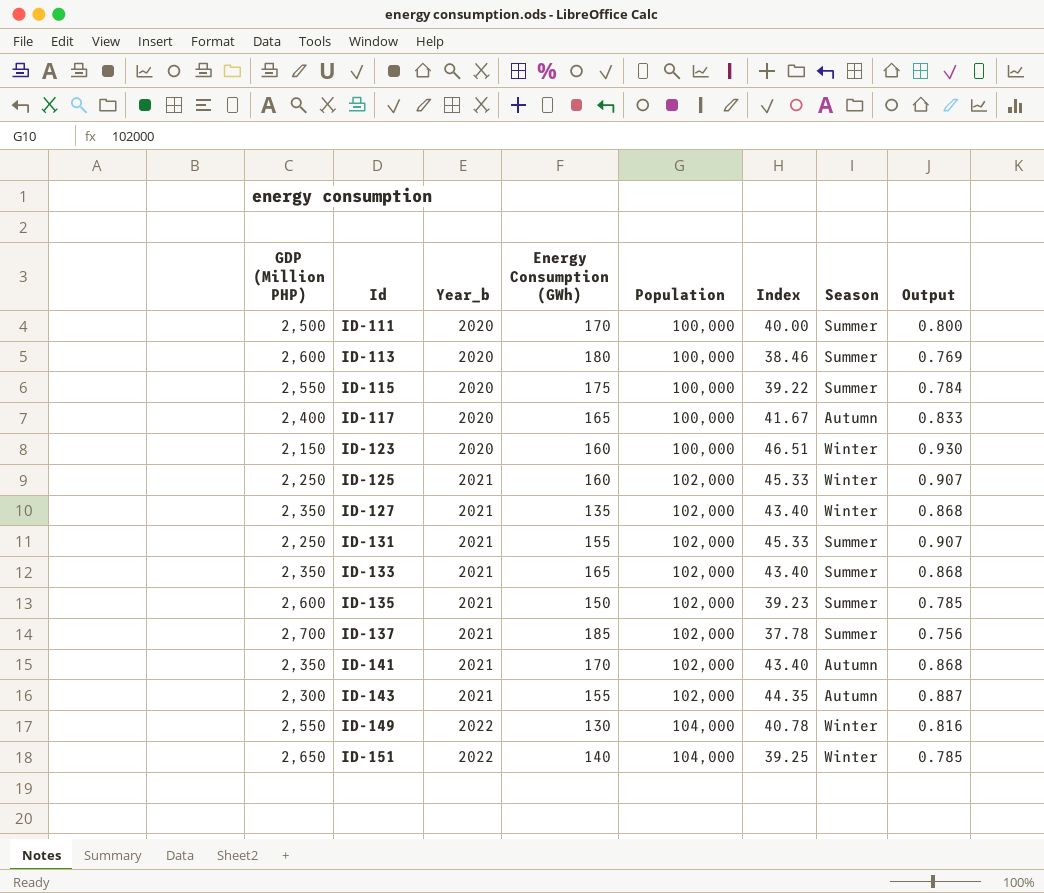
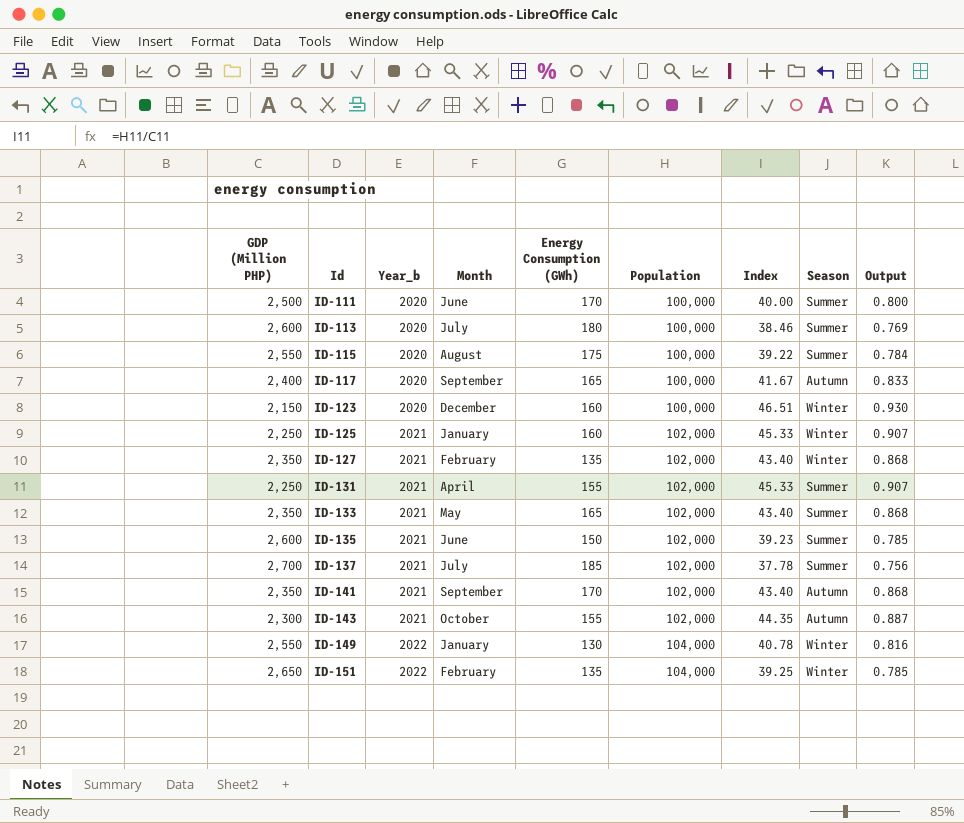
column Month | position: none -> 4
ID-151 | Energy Consumption (GWh): 140 -> 135

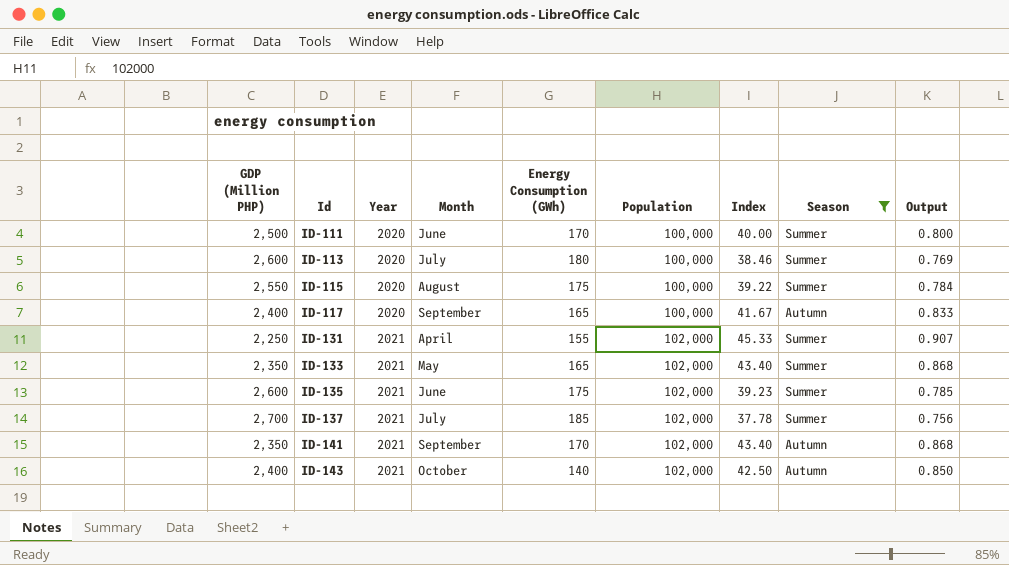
filter: none -> Season != Winter
column name: Year_b -> Year
ID-135 | Energy Consumption (GWh): 150 -> 175
ID-143 | GDP (Million PHP): 2,300 -> 2,400
ID-143 | Energy Consumption (GWh): 155 -> 140
ID-143 | Index: 44.35 -> 42.50
ID-143 | Output: 0.887 -> 0.850

